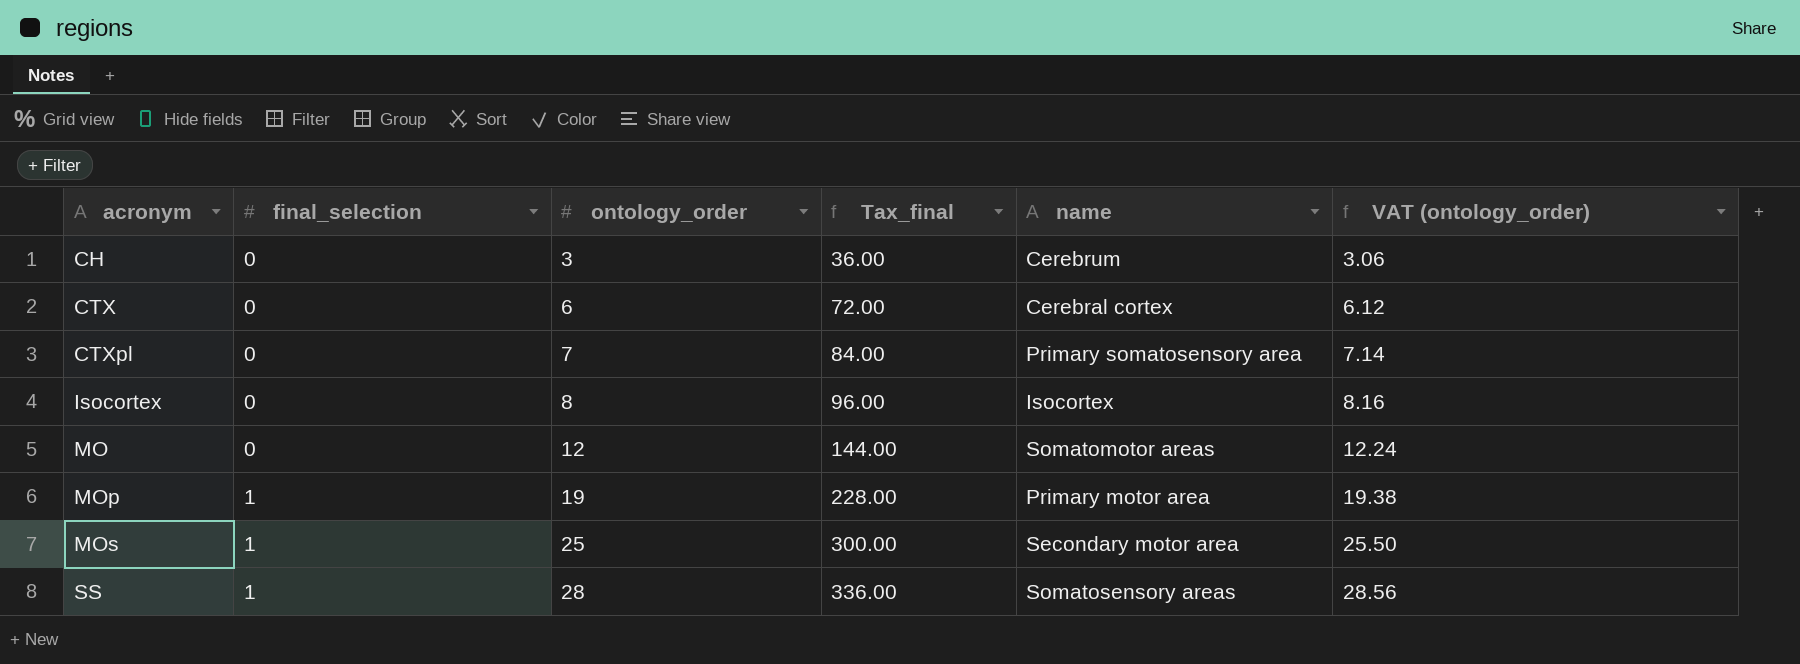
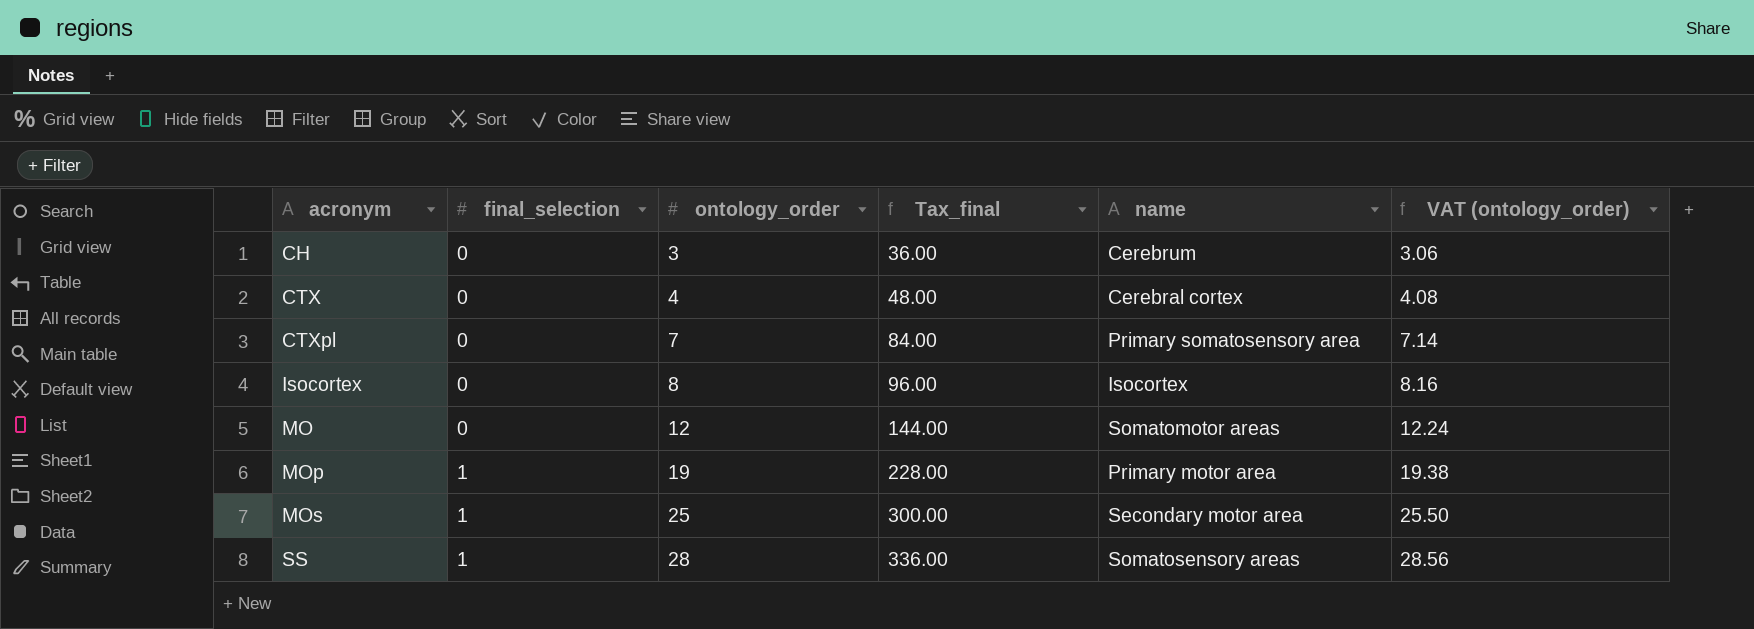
CTX | ontology_order: 6 -> 4
CTX | Tax_final: 72.00 -> 48.00
CTX | VAT (ontology_order): 6.12 -> 4.08

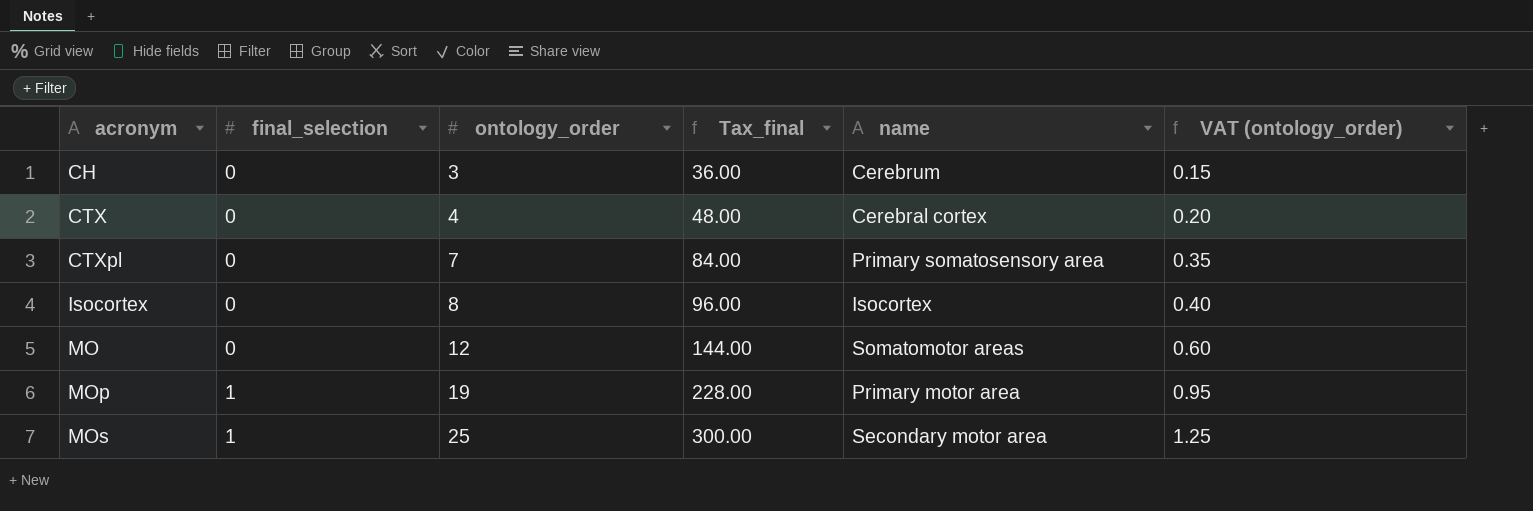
column VAT (ontology_order) | formula: [ontology_order] * 1.02 -> [ontology_order] * 0.05
row SS: 1 | 28 | 336.00 | Somatosensory areas | 28.56 -> none

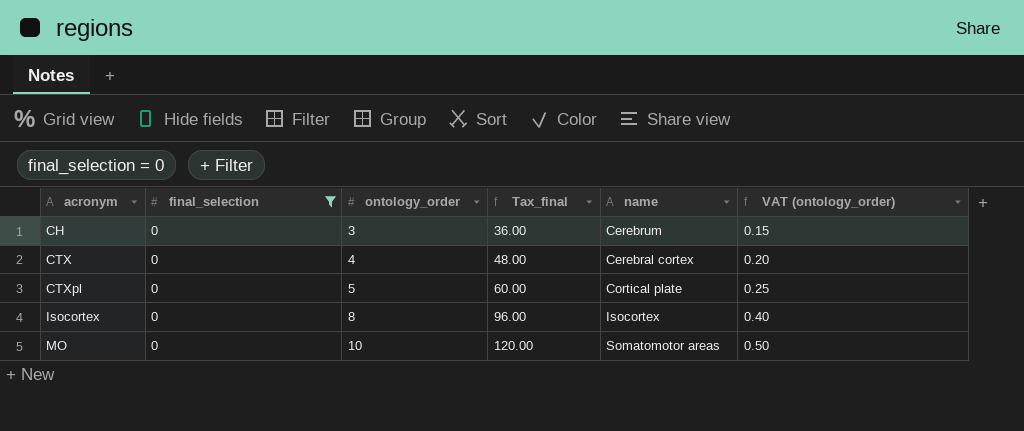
filter: none -> final_selection = 0
CTXpl | ontology_order: 7 -> 5
CTXpl | Tax_final: 84.00 -> 60.00
CTXpl | name: Primary somatosensory area -> Cortical plate
CTXpl | VAT (ontology_order): 0.35 -> 0.25
MO | ontology_order: 12 -> 10
MO | Tax_final: 144.00 -> 120.00
MO | VAT (ontology_order): 0.60 -> 0.50

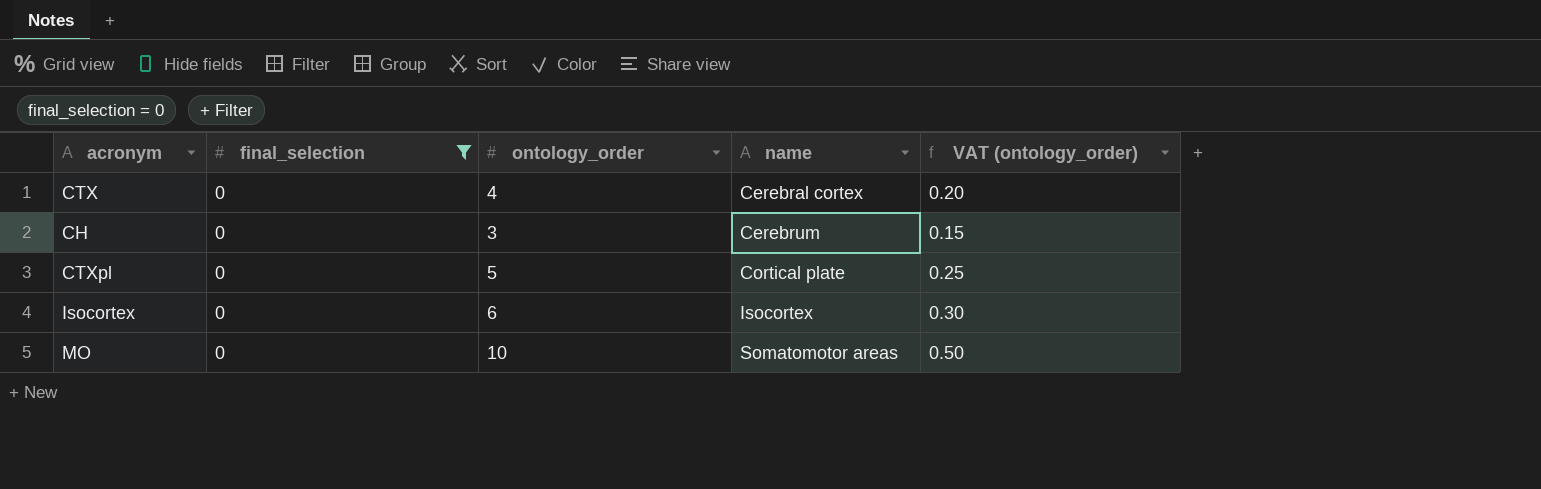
row order: acronym ascending -> name ascending
column Tax_final | formula: [ontology_order] * 12 -> none
Isocortex | ontology_order: 8 -> 6
Isocortex | VAT (ontology_order): 0.40 -> 0.30

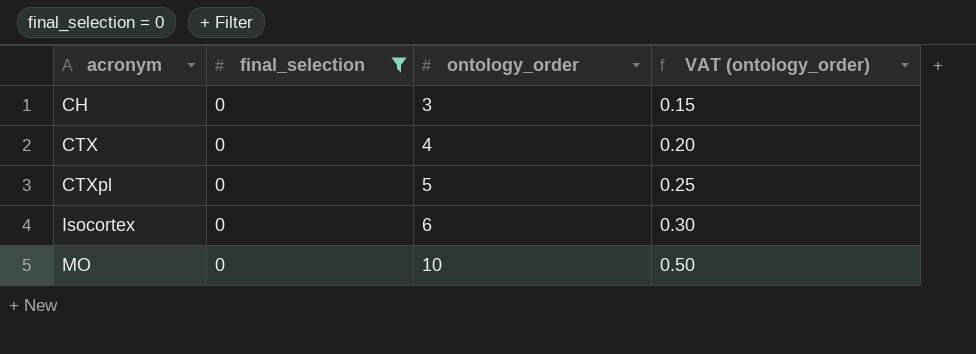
row order: name ascending -> acronym ascending
column name | position: 4 -> none

